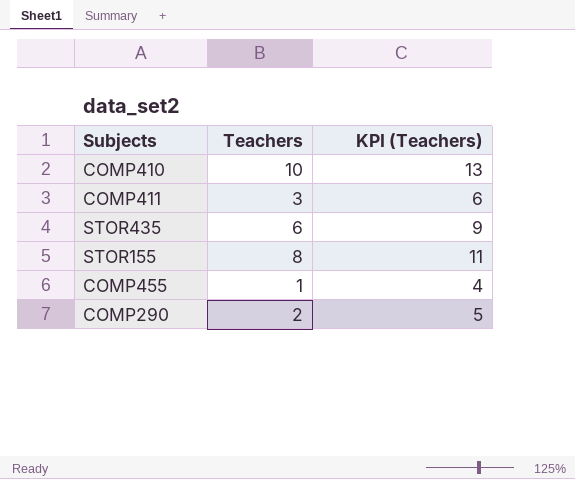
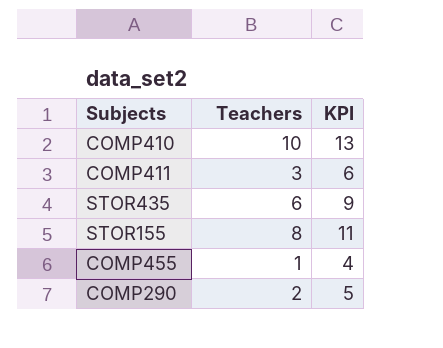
column name: KPI (Teachers) -> KPI

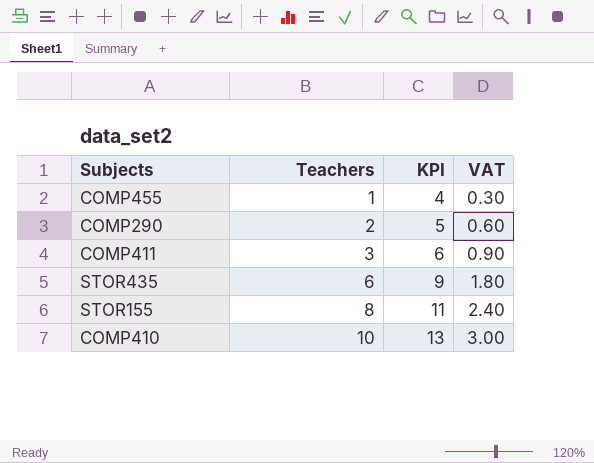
row order: none -> Teachers ascending
column VAT | formula: none -> [Teachers] * 0.3

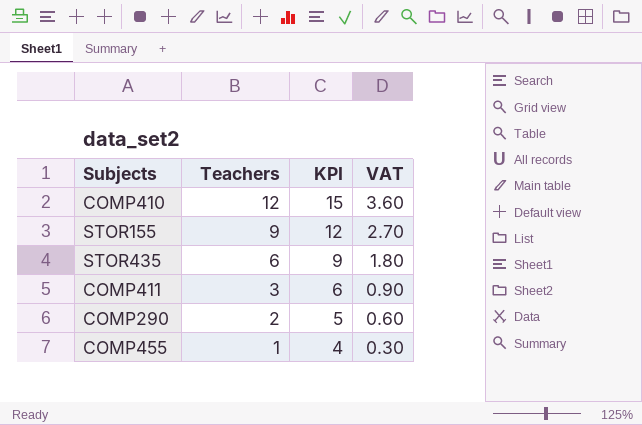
row order: Teachers ascending -> Teachers descending
COMP410 | Teachers: 10 -> 12
COMP410 | KPI: 13 -> 15
COMP410 | VAT: 3.00 -> 3.60
STOR155 | Teachers: 8 -> 9
STOR155 | KPI: 11 -> 12
STOR155 | VAT: 2.40 -> 2.70

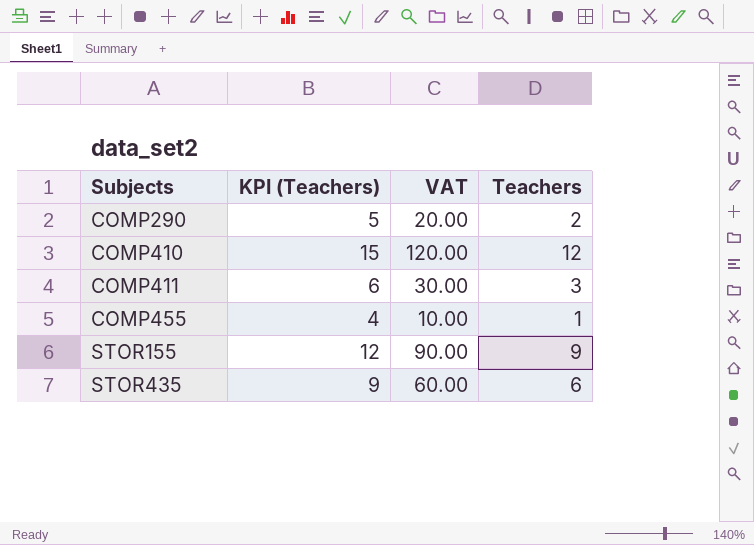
row order: Teachers descending -> Subjects ascending
column name: KPI -> KPI (Teachers)
column VAT | formula: [Teachers] * 0.3 -> [Teachers] * 10
column Teachers | position: 2 -> 4

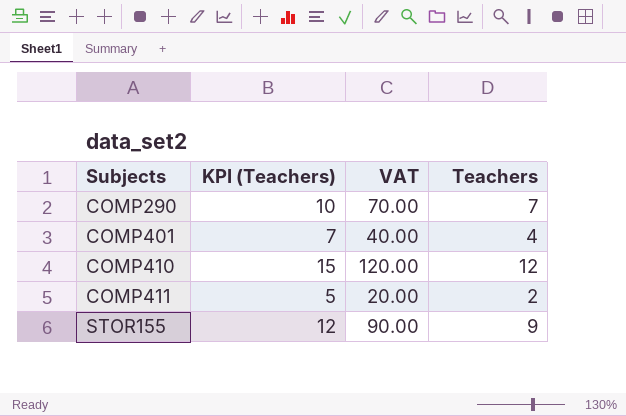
row COMP455: 4 | 10.00 | 1 -> none
row STOR435: 9 | 60.00 | 6 -> none
COMP290 | KPI (Teachers): 5 -> 10
COMP290 | VAT: 20.00 -> 70.00
COMP290 | Teachers: 2 -> 7
row COMP401: none -> 7 | 40.00 | 4
COMP411 | KPI (Teachers): 6 -> 5
COMP411 | VAT: 30.00 -> 20.00
COMP411 | Teachers: 3 -> 2

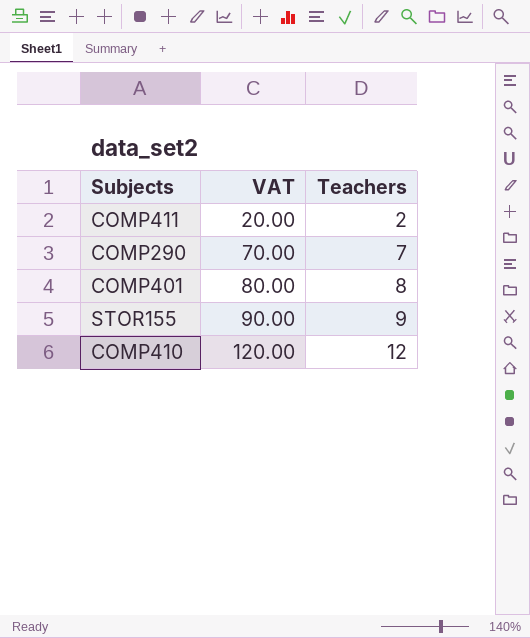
row order: Subjects ascending -> VAT ascending
column KPI (Teachers) | formula: [Teachers] + 3 -> none
COMP401 | VAT: 40.00 -> 80.00
COMP401 | Teachers: 4 -> 8

